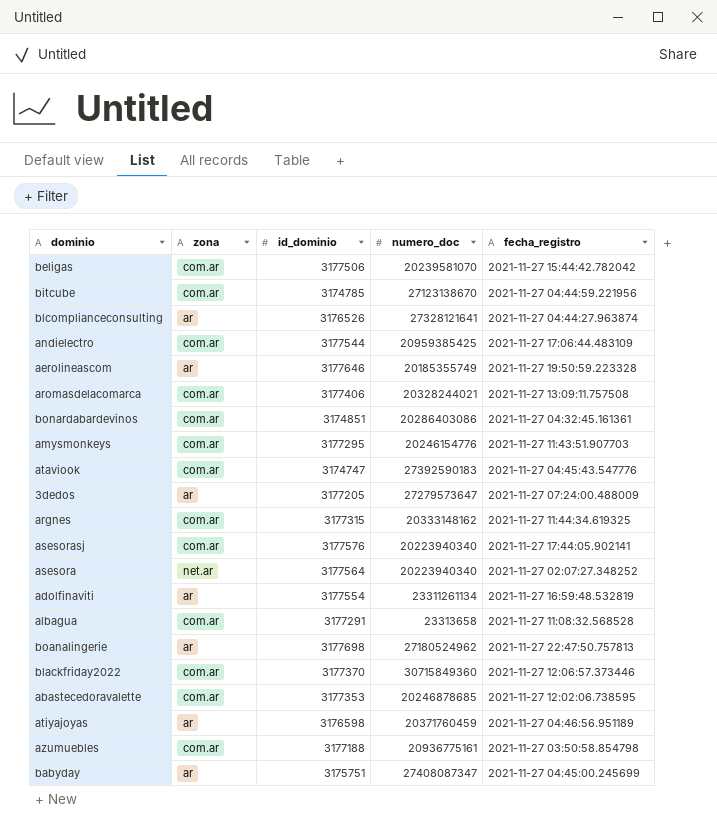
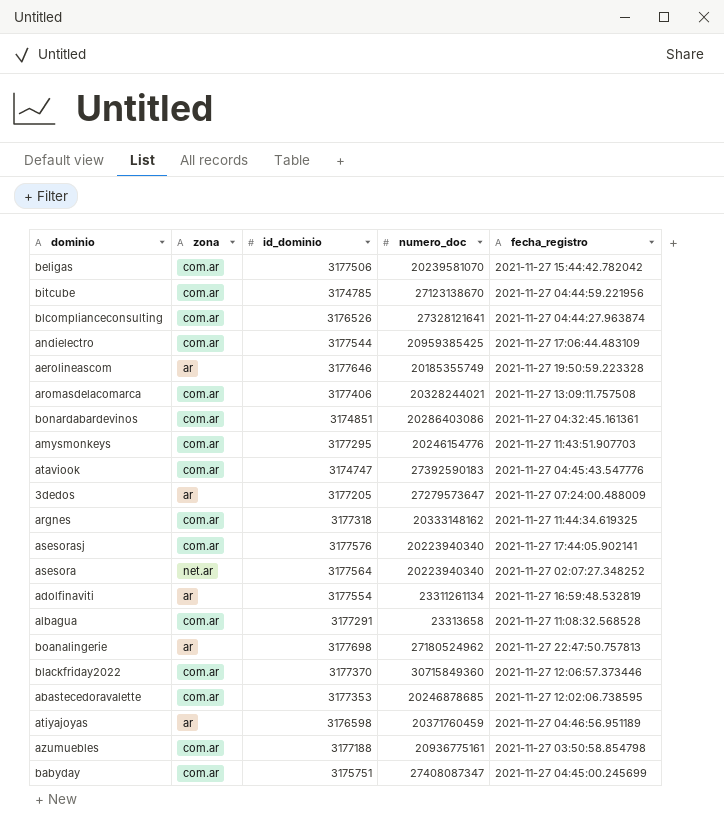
blcomplianceconsulting | zona: ar -> com.ar
argnes | id_dominio: 3177315 -> 3177318
babyday | zona: ar -> com.ar

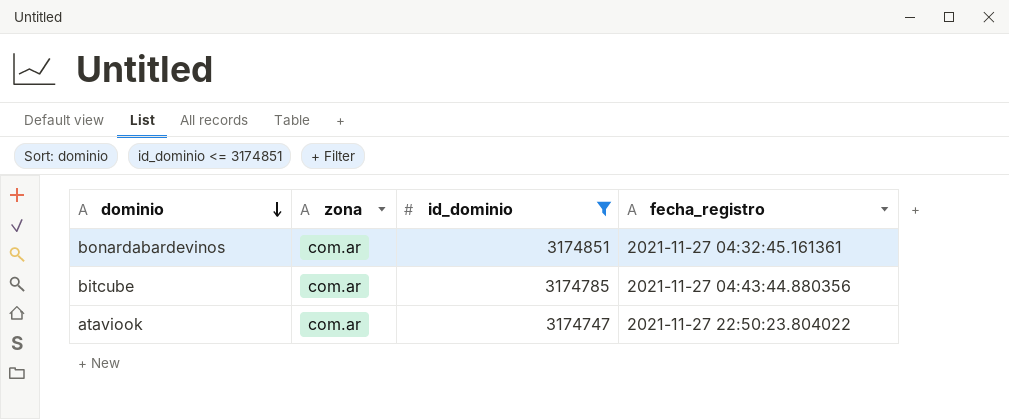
filter: none -> id_dominio <= 3174851
row order: none -> dominio descending
column numero_doc | position: 4 -> none
bitcube | fecha_registro: 2021-11-27 04:44:59.221956 -> 2021-11-27 04:43:44.880356
ataviook | fecha_registro: 2021-11-27 04:45:43.547776 -> 2021-11-27 22:50:23.804022

